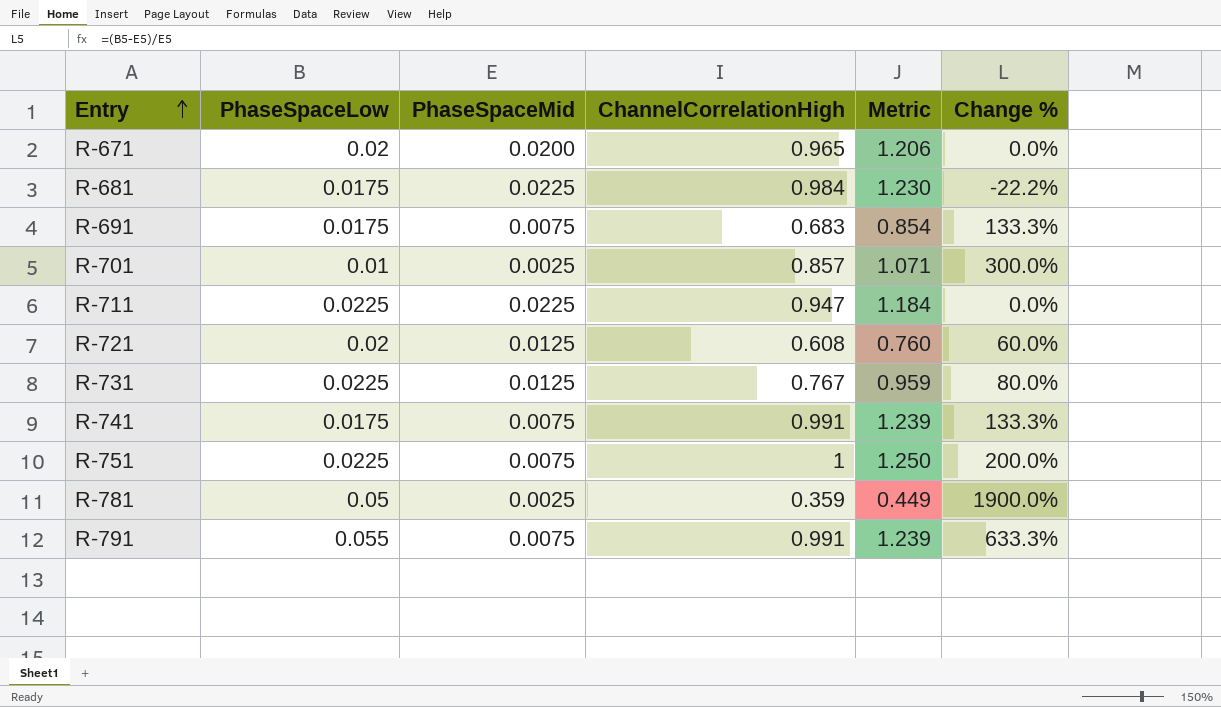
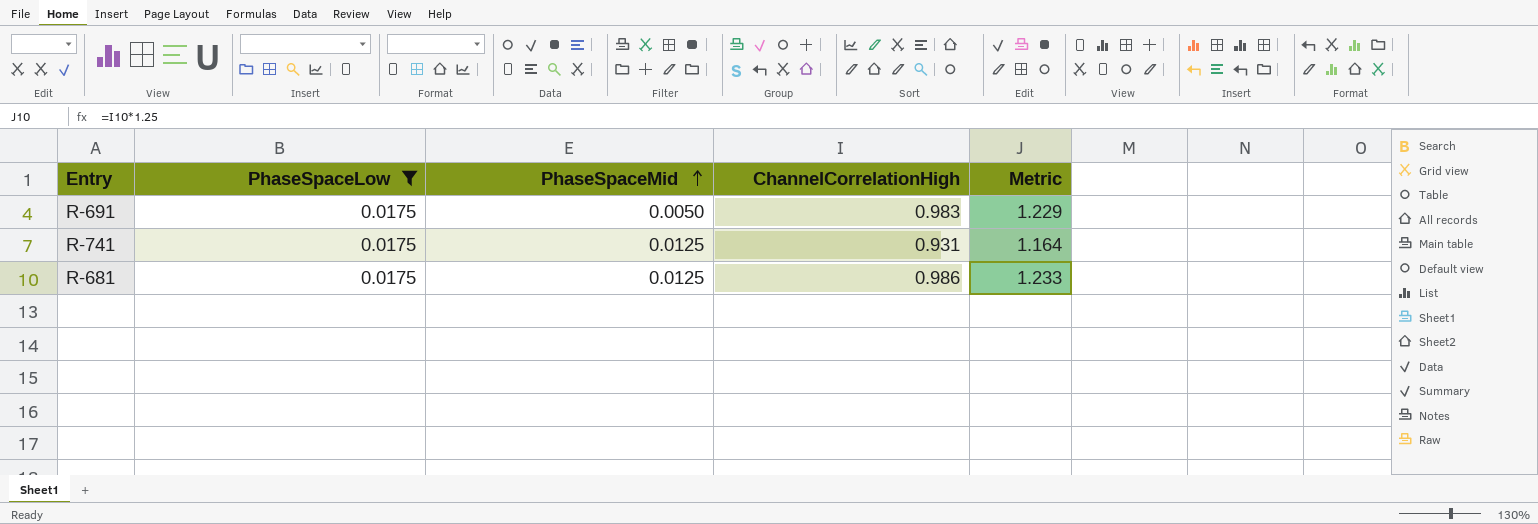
filter: none -> PhaseSpaceLow = 0.0175
row order: Entry ascending -> PhaseSpaceMid ascending
column Change % | formula: ([PhaseSpaceLow] - [PhaseSpaceMid]) / [PhaseSpaceMid] -> none
R-691 | PhaseSpaceMid: 0.0075 -> 0.0050
R-691 | ChannelCorrelationHigh: 0.683 -> 0.983
R-691 | Metric: 0.854 -> 1.229
R-741 | PhaseSpaceMid: 0.0075 -> 0.0125
R-741 | ChannelCorrelationHigh: 0.991 -> 0.931
R-741 | Metric: 1.239 -> 1.164
R-681 | PhaseSpaceMid: 0.0225 -> 0.0125
R-681 | ChannelCorrelationHigh: 0.984 -> 0.986
R-681 | Metric: 1.230 -> 1.233

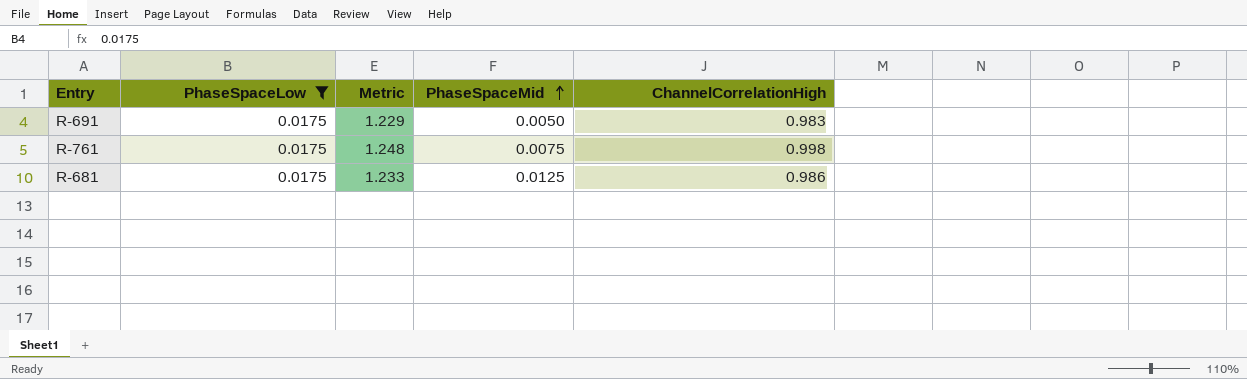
column Metric | position: 5 -> 3
row R-741: 0.0175 | 0.0125 | 0.931 | 1.164 -> none
row R-761: none -> 0.0175 | 1.248 | 0.0075 | 0.998

